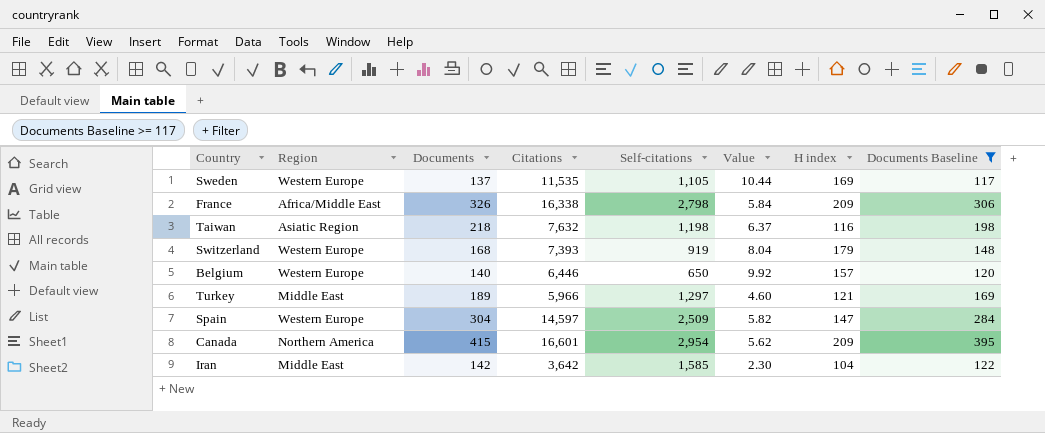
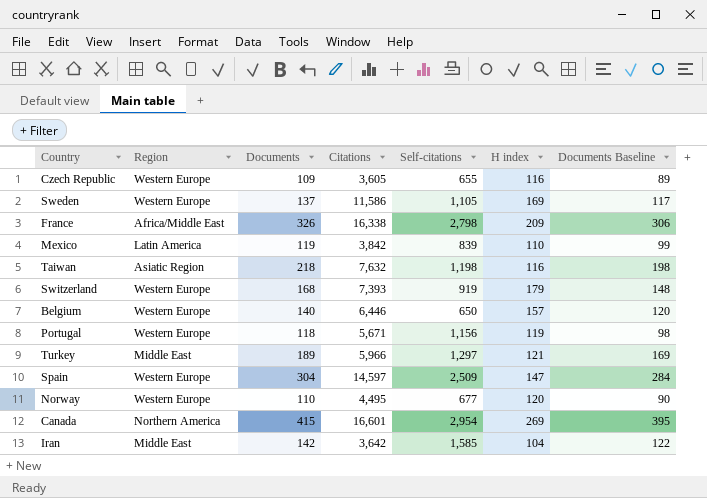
filter: Documents Baseline >= 117 -> none
column Value | formula: [Citations] / [Self-citations] -> none
Sweden | Citations: 11,535 -> 11,586
Canada | H index: 209 -> 269

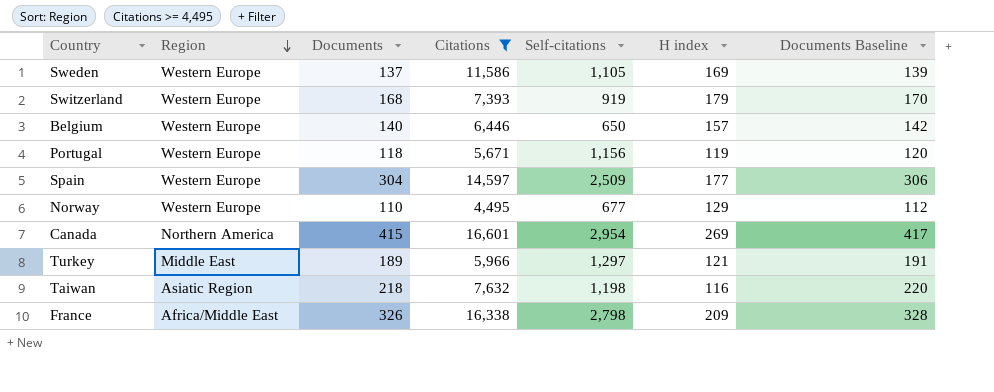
filter: none -> Citations >= 4,495
row order: none -> Region descending
column Documents Baseline | formula: [Documents] - 20 -> [Documents] + 2
Spain | H index: 147 -> 177
Norway | H index: 120 -> 129

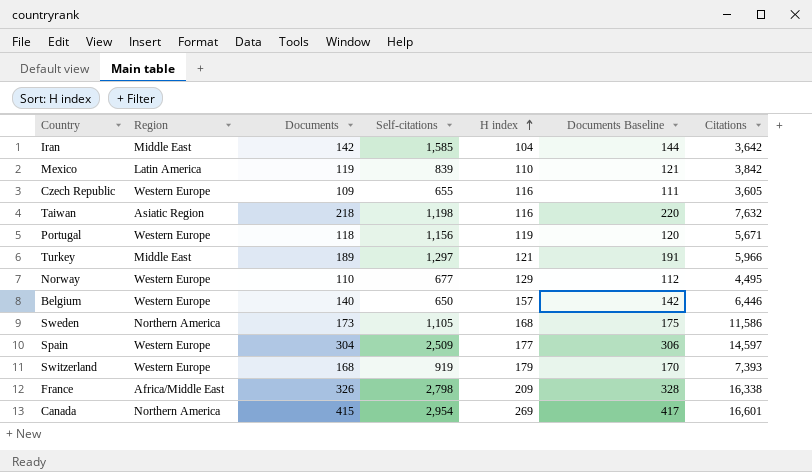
filter: Citations >= 4,495 -> none
row order: Region descending -> H index ascending
column Citations | position: 4 -> 7
Sweden | Region: Western Europe -> Northern America
Sweden | Documents: 137 -> 173
Sweden | H index: 169 -> 168
Sweden | Documents Baseline: 139 -> 175

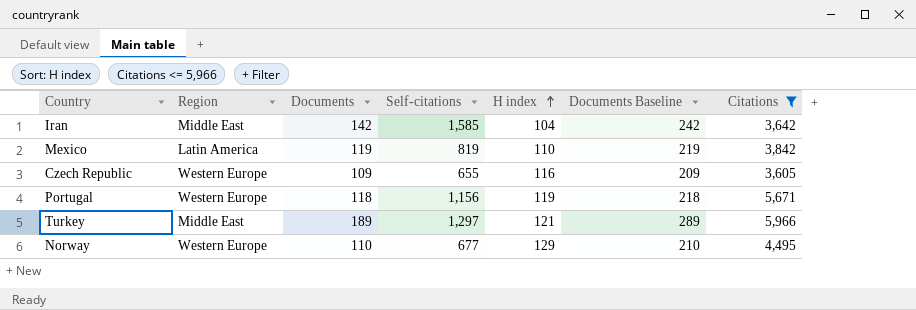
filter: none -> Citations <= 5,966
column Documents Baseline | formula: [Documents] + 2 -> [Documents] + 100
Mexico | Self-citations: 839 -> 819

